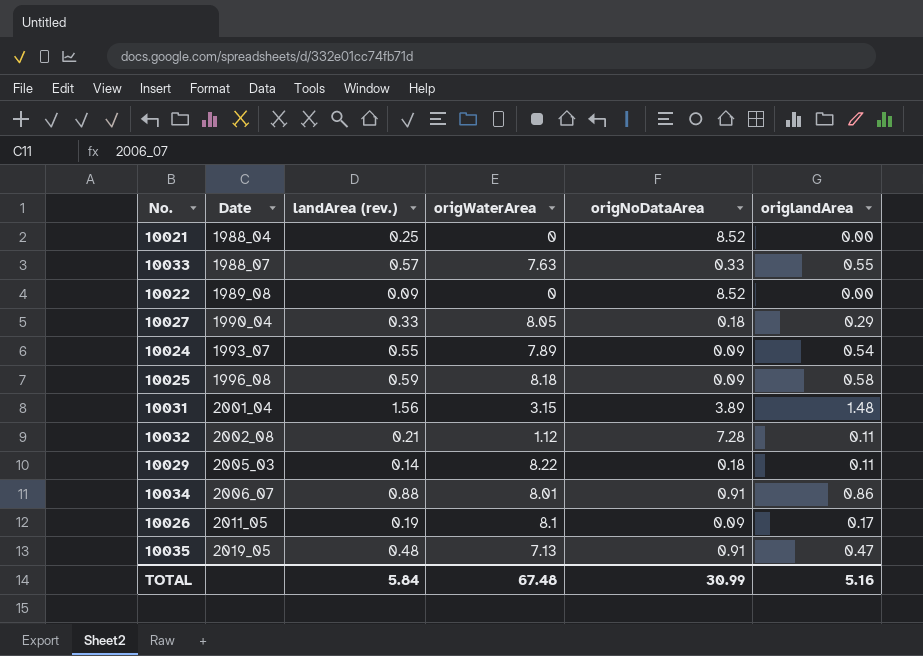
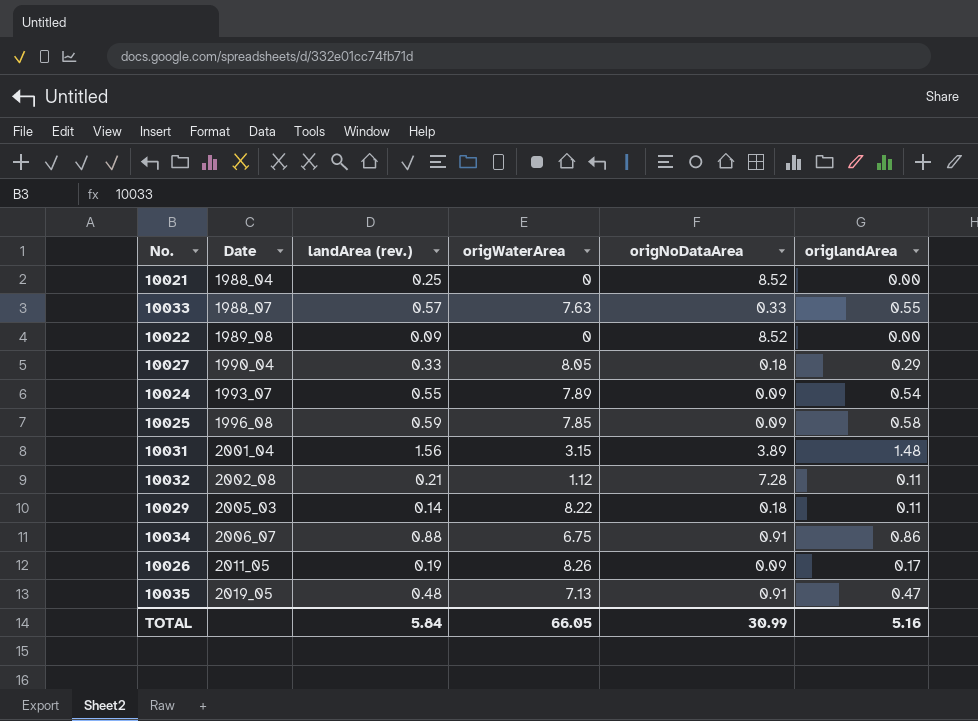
10025 | origWaterArea: 8.18 -> 7.85
10034 | origWaterArea: 8.01 -> 6.75
10026 | origWaterArea: 8.1 -> 8.26
TOTAL | origWaterArea: 67.48 -> 66.05

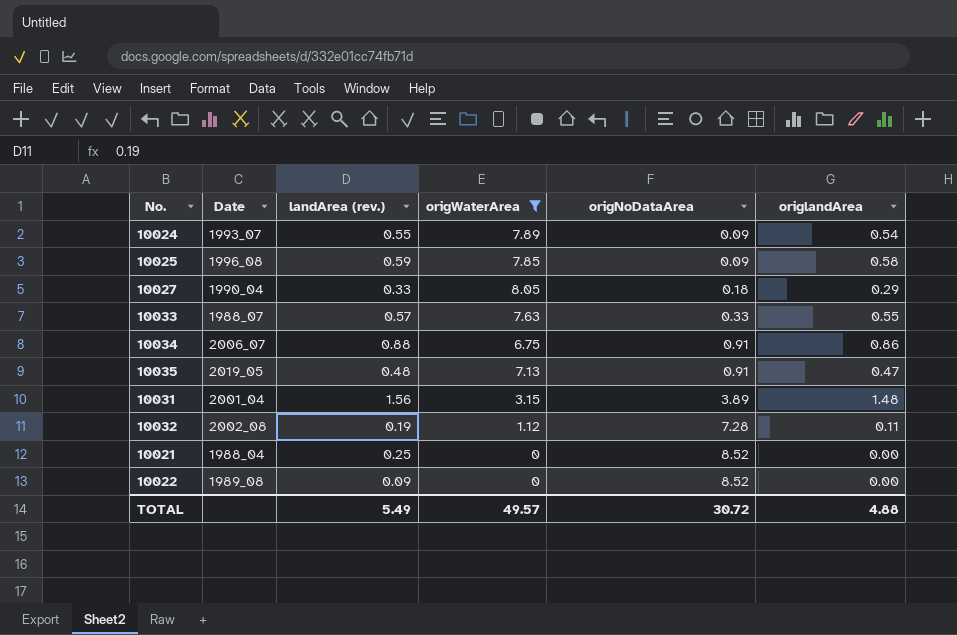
filter: none -> origWaterArea <= 8.05
row order: Date ascending -> origNoDataArea ascending
10032 | landArea (rev.): 0.21 -> 0.19
TOTAL | landArea (rev.): 5.84 -> 5.49
TOTAL | origWaterArea: 66.05 -> 49.57
TOTAL | origNoDataArea: 30.99 -> 30.72
TOTAL | origlandArea: 5.16 -> 4.88

